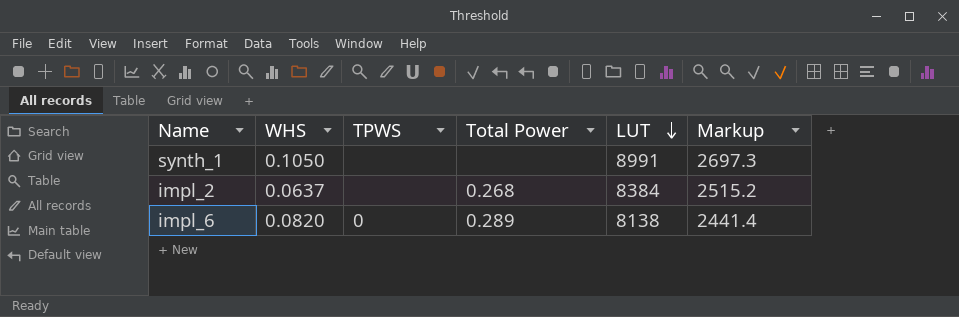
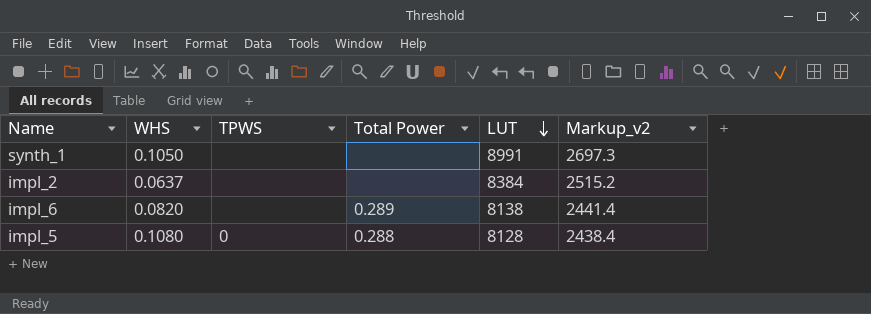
column name: Markup -> Markup_v2
impl_2 | Total Power: 0.268 -> none
impl_6 | TPWS: 0 -> none
row impl_5: none -> 0.1080 | 0 | 0.288 | 8128 | 2438.4

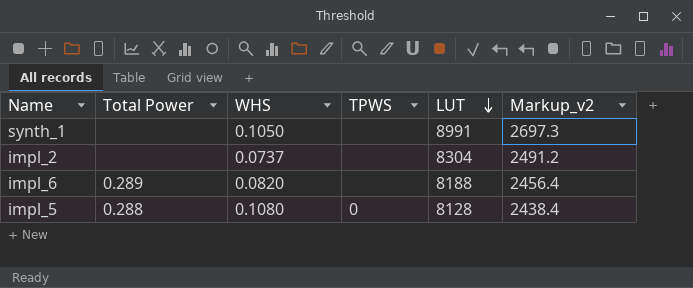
column Total Power | position: 4 -> 2
impl_2 | WHS: 0.0637 -> 0.0737
impl_2 | LUT: 8384 -> 8304
impl_2 | Markup_v2: 2515.2 -> 2491.2
impl_6 | LUT: 8138 -> 8188
impl_6 | Markup_v2: 2441.4 -> 2456.4

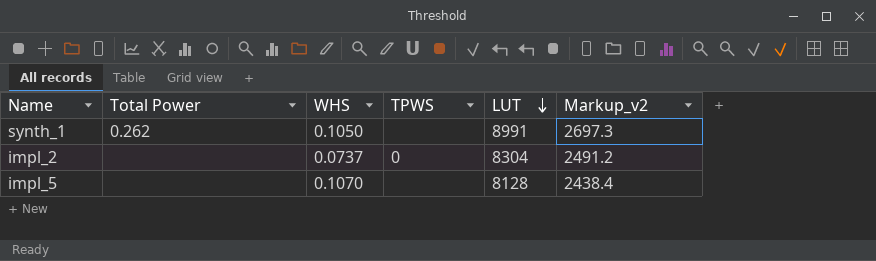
row impl_6: 0.289 | 0.0820 | none | 8188 | 2456.4 -> none
synth_1 | Total Power: none -> 0.262
impl_2 | TPWS: none -> 0
impl_5 | Total Power: 0.288 -> none
impl_5 | WHS: 0.1080 -> 0.1070
impl_5 | TPWS: 0 -> none

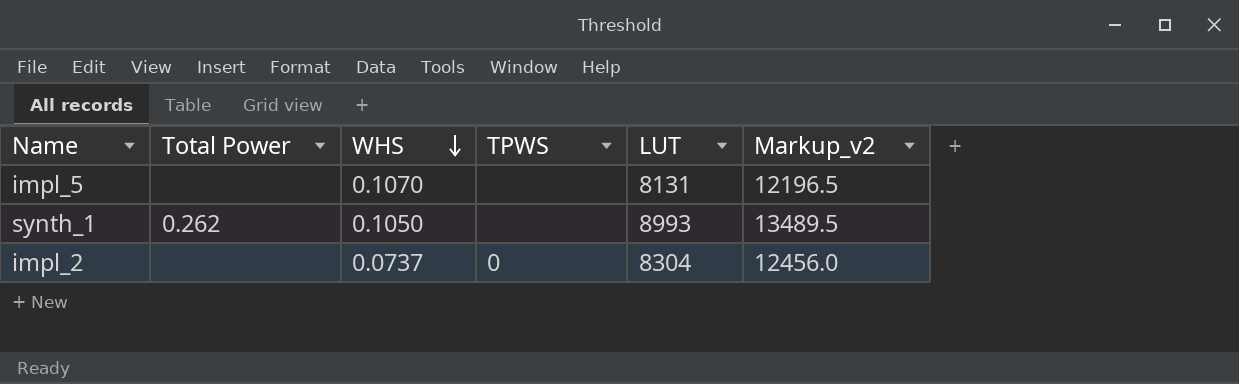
row order: LUT descending -> WHS descending
column Markup_v2 | formula: [LUT] * 0.3 -> [LUT] * 1.5
impl_5 | LUT: 8128 -> 8131
synth_1 | LUT: 8991 -> 8993

